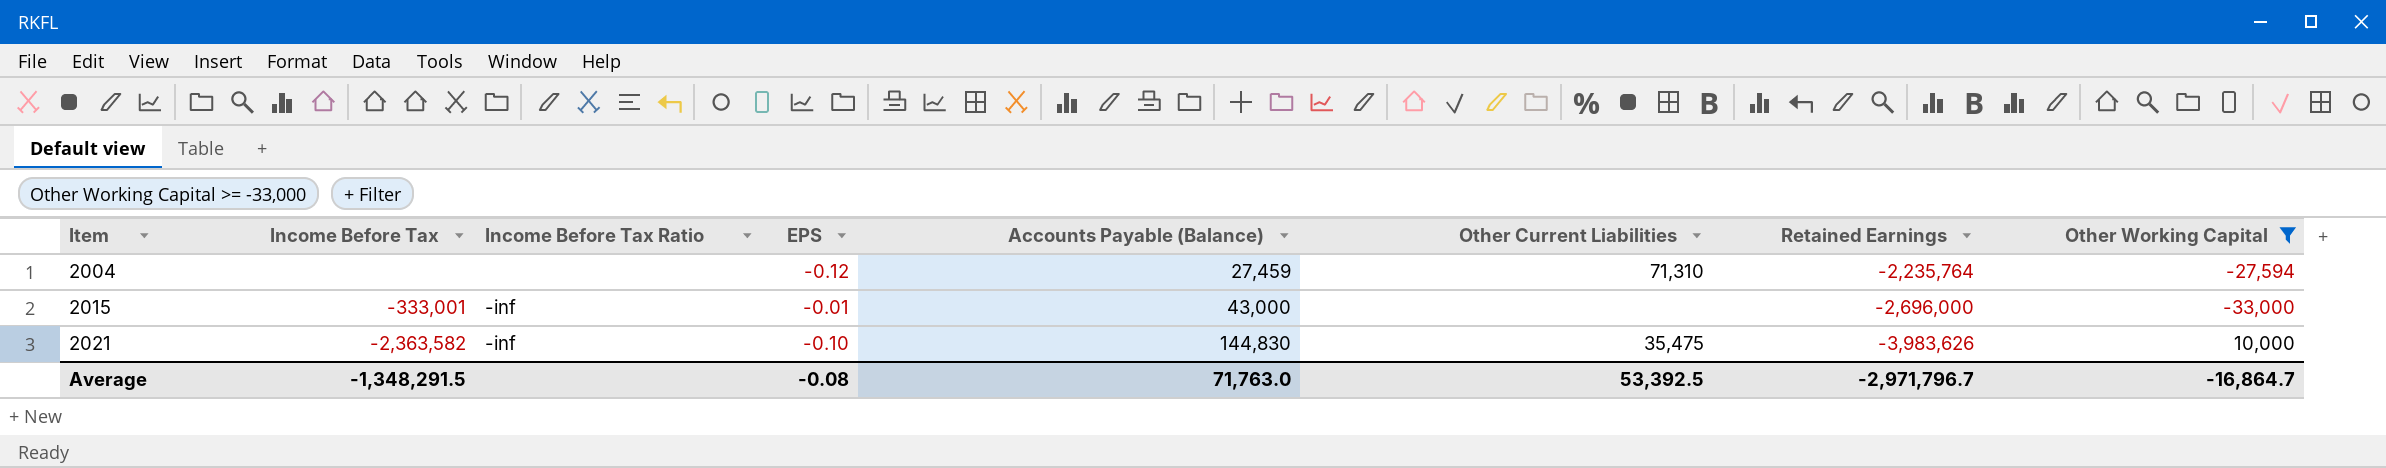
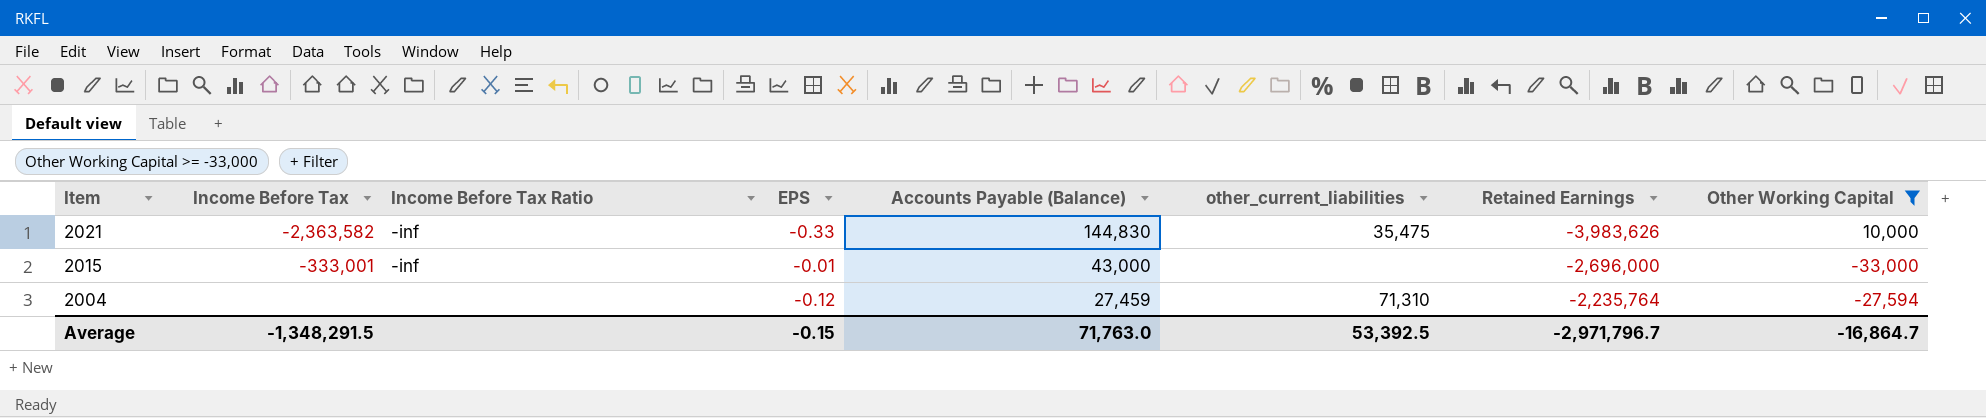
row order: Item ascending -> Item descending
column name: Other Current Liabilities -> other_current_liabilities
2021 | EPS: -0.10 -> -0.33
Average | EPS: -0.08 -> -0.15

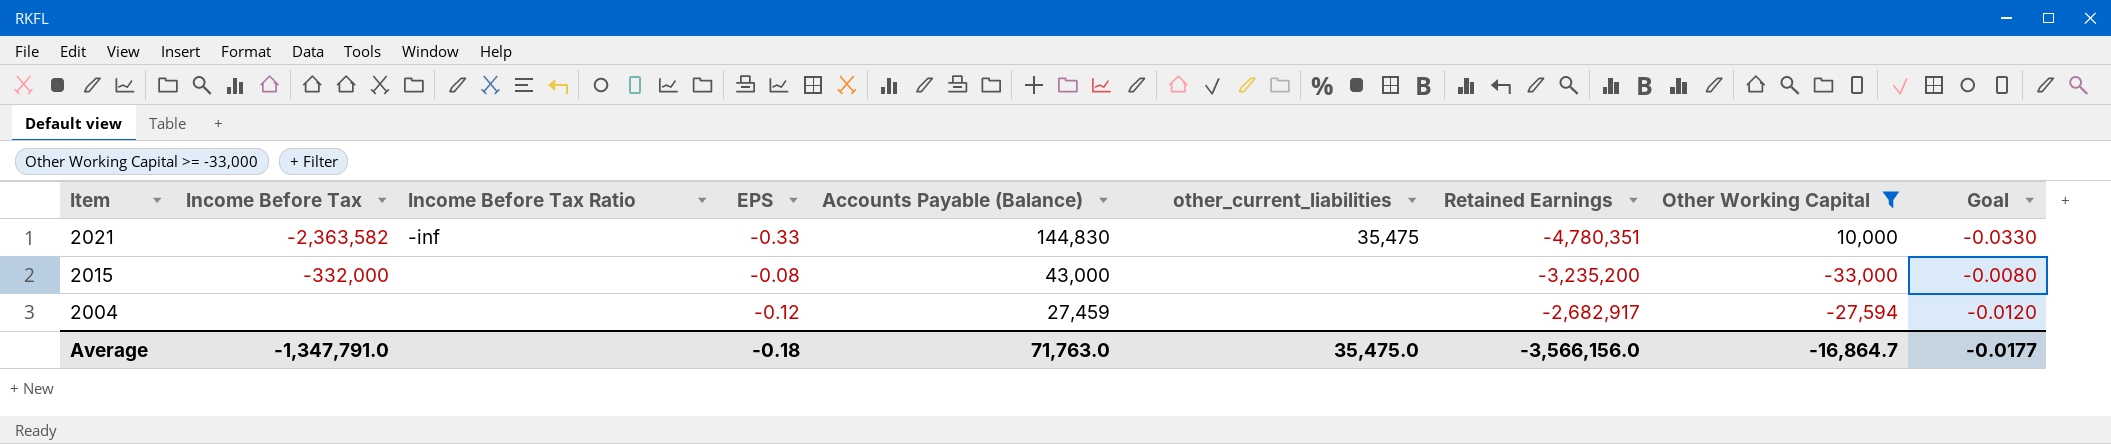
column Goal | formula: none -> [EPS] * 0.1
2021 | Retained Earnings: -3,983,626 -> -4,780,351
2015 | Income Before Tax: -333,001 -> -332,000
2015 | Income Before Tax Ratio: -inf -> none
2015 | EPS: -0.01 -> -0.08
2015 | Retained Earnings: -2,696,000 -> -3,235,200
2004 | other_current_liabilities: 71,310 -> none
2004 | Retained Earnings: -2,235,764 -> -2,682,917
Average | Income Before Tax: -1,348,291.5 -> -1,347,791.0
Average | EPS: -0.15 -> -0.18
Average | other_current_liabilities: 53,392.5 -> 35,475.0
Average | Retained Earnings: -2,971,796.7 -> -3,566,156.0

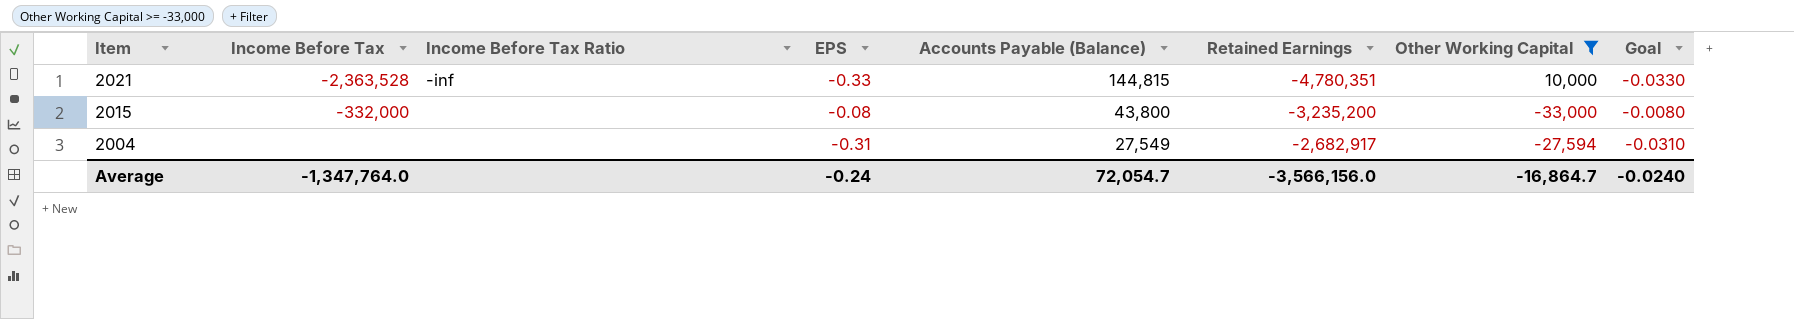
column other_current_liabilities | position: 6 -> none
2021 | Income Before Tax: -2,363,582 -> -2,363,528
2021 | Accounts Payable (Balance): 144,830 -> 144,815
2015 | Accounts Payable (Balance): 43,000 -> 43,800
2004 | EPS: -0.12 -> -0.31
2004 | Accounts Payable (Balance): 27,459 -> 27,549
2004 | Goal: -0.0120 -> -0.0310
Average | Income Before Tax: -1,347,791.0 -> -1,347,764.0
Average | EPS: -0.18 -> -0.24
Average | Accounts Payable (Balance): 71,763.0 -> 72,054.7
Average | Goal: -0.0177 -> -0.0240

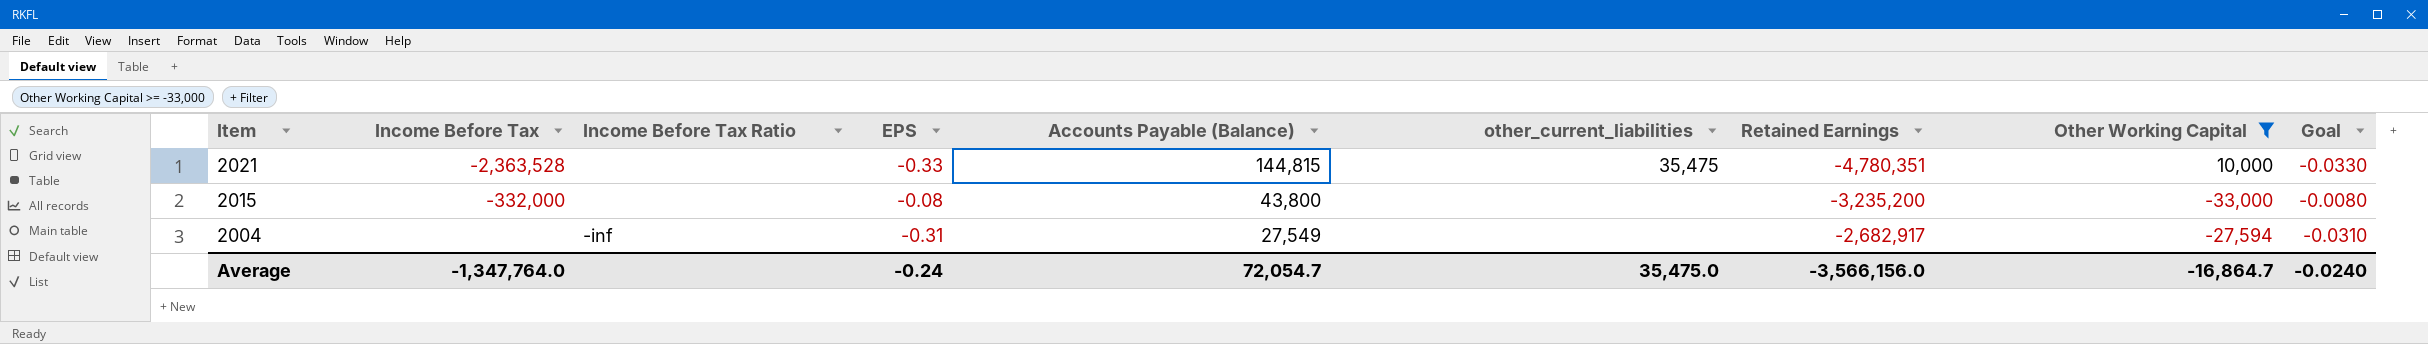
column other_current_liabilities | position: none -> 6
2021 | Income Before Tax Ratio: -inf -> none
2004 | Income Before Tax Ratio: none -> -inf

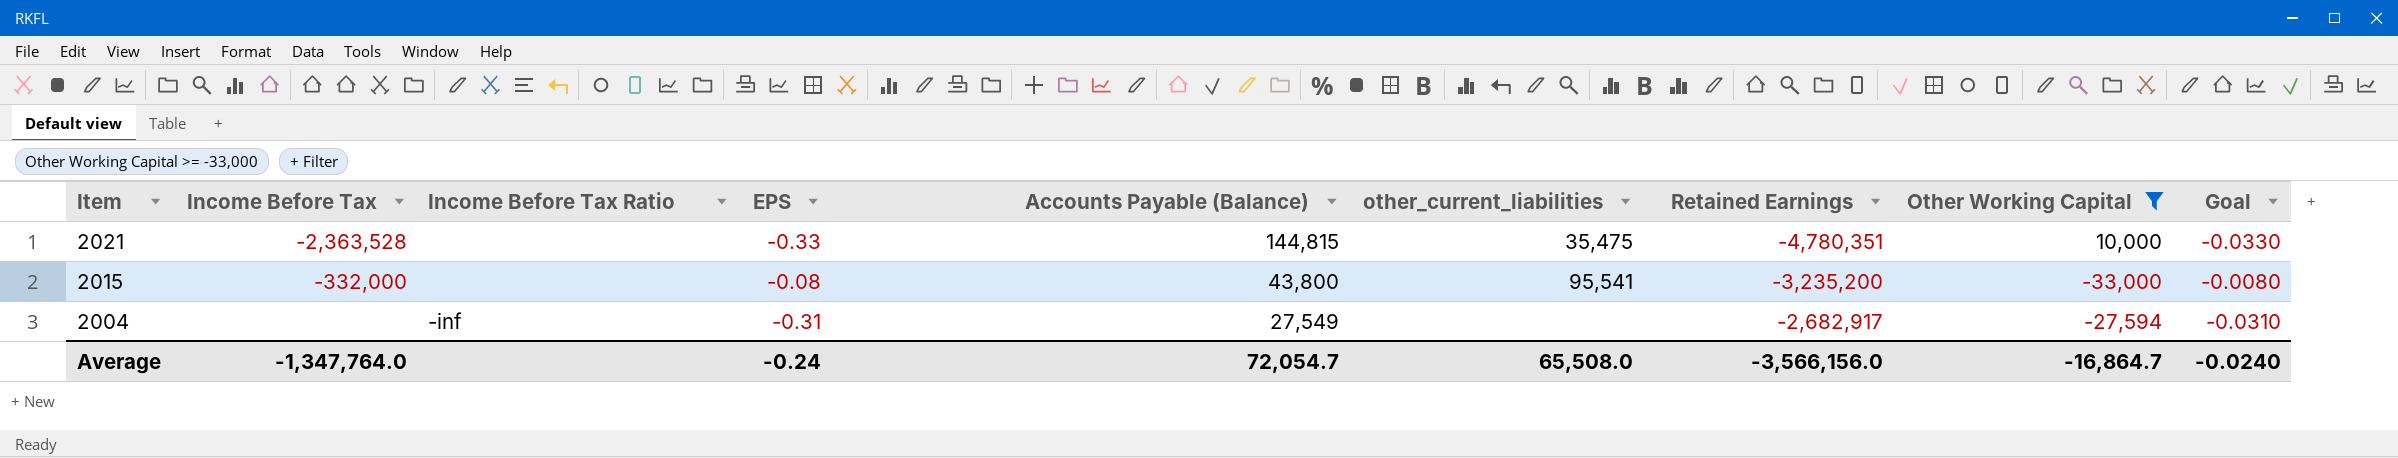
2015 | other_current_liabilities: none -> 95,541
Average | other_current_liabilities: 35,475.0 -> 65,508.0

